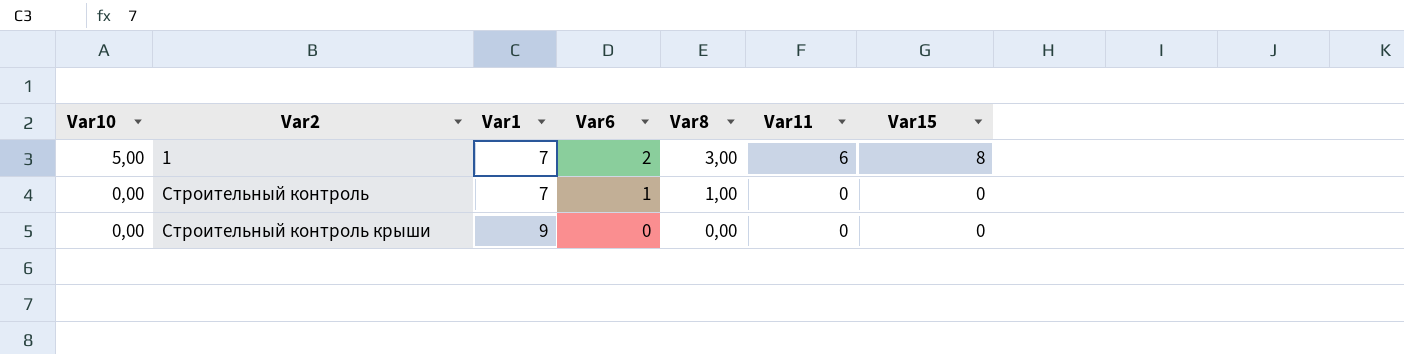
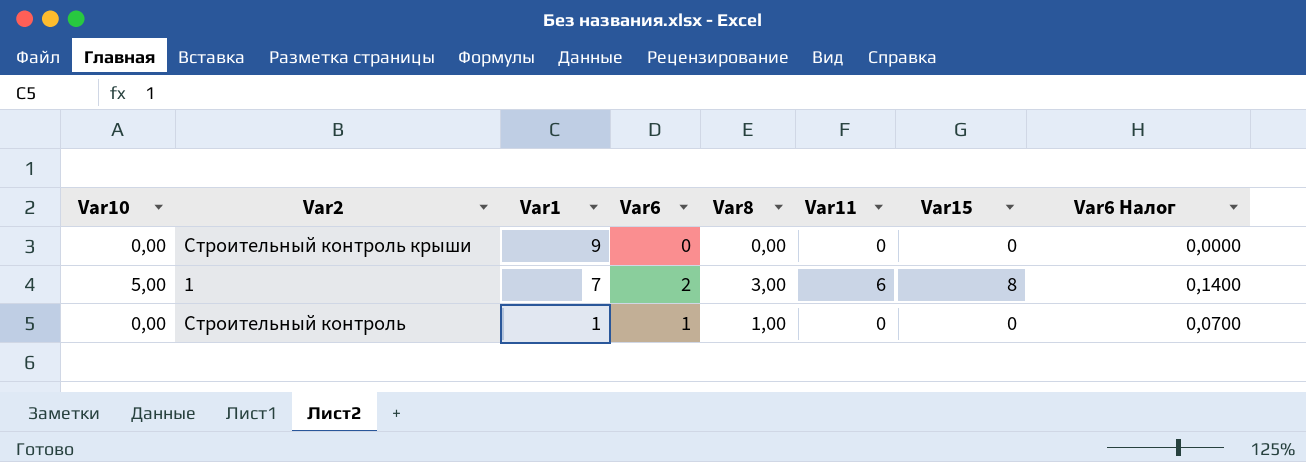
row order: Var10 descending -> Var1 descending
column Var6 Налог | formula: none -> [Var6] * 0,07
Строительный контроль | Var1: 7 -> 1

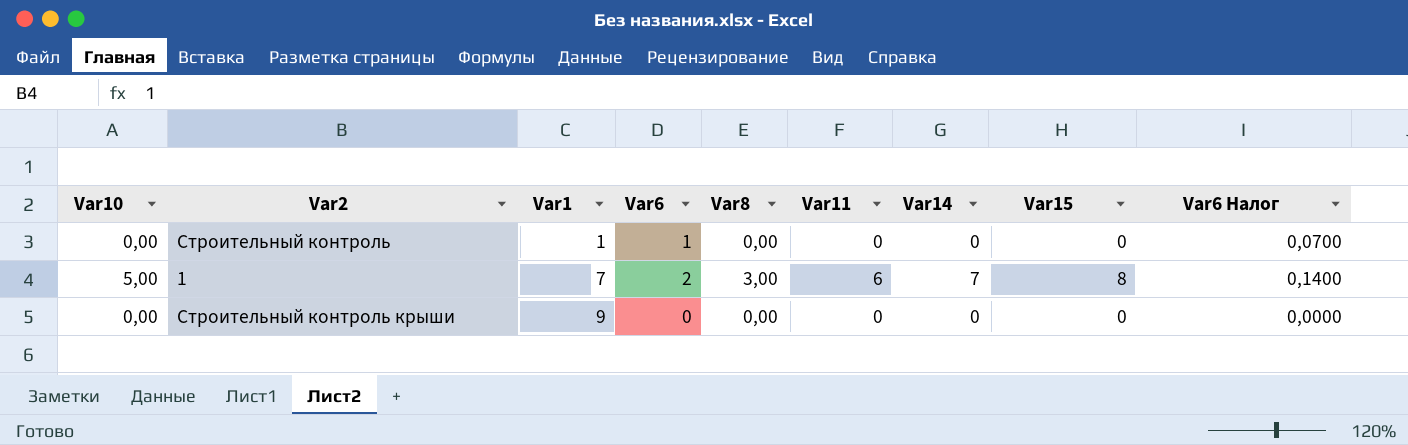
row order: Var1 descending -> Var1 ascending
column Var14 | position: none -> 7
Строительный контроль | Var8: 1,00 -> 0,00

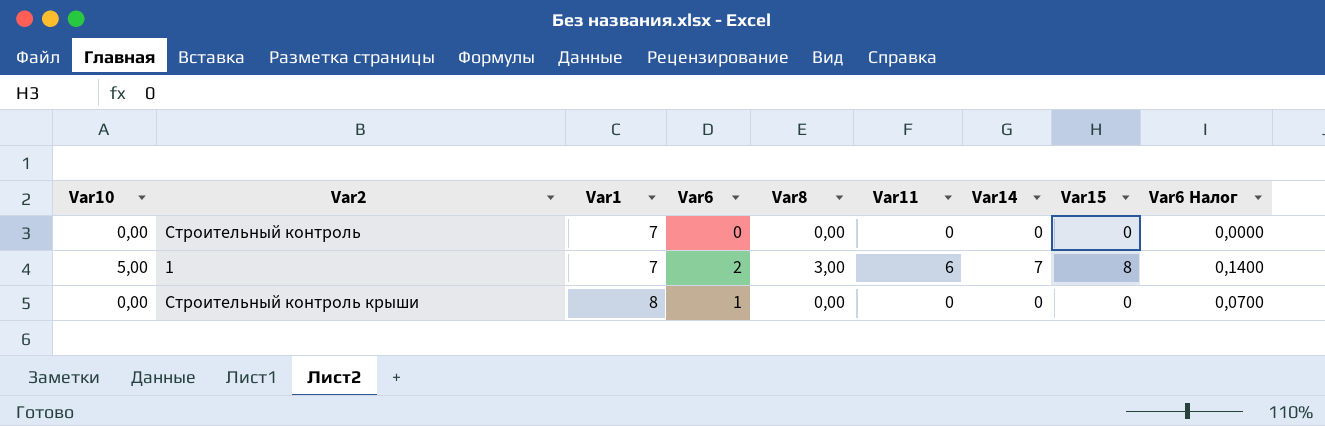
Строительный контроль | Var1: 1 -> 7
Строительный контроль | Var6: 1 -> 0
Строительный контроль | Var6 Налог: 0,0700 -> 0,0000
Строительный контроль крыши | Var1: 9 -> 8
Строительный контроль крыши | Var6: 0 -> 1
Строительный контроль крыши | Var6 Налог: 0,0000 -> 0,0700

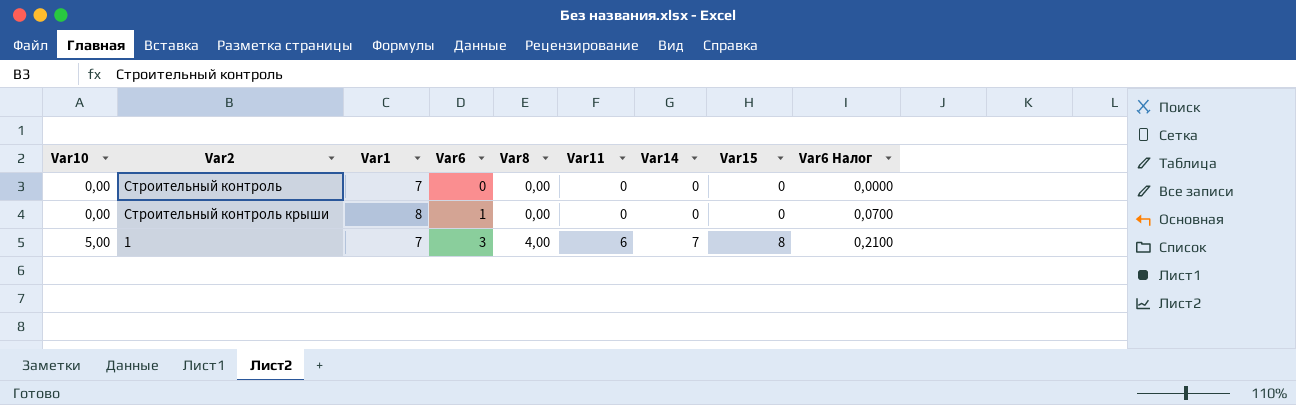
row order: Var1 ascending -> Var10 ascending
1 | Var6: 2 -> 3
1 | Var8: 3,00 -> 4,00
1 | Var6 Налог: 0,1400 -> 0,2100

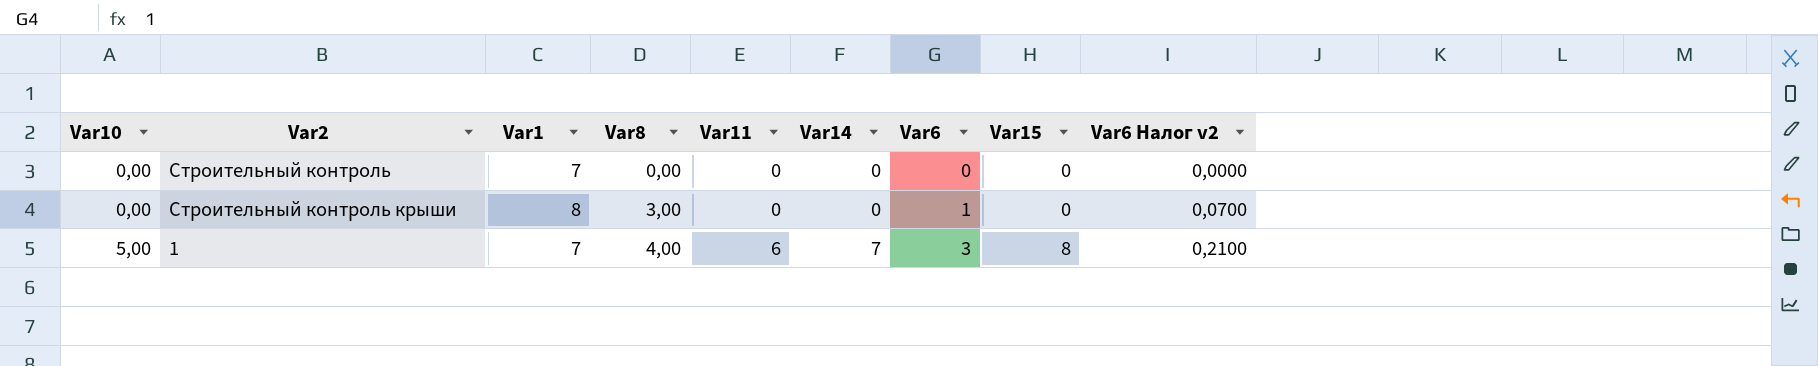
column Var6 | position: 4 -> 7
column name: Var6 Налог -> Var6 Налог v2
Строительный контроль крыши | Var8: 0,00 -> 3,00

